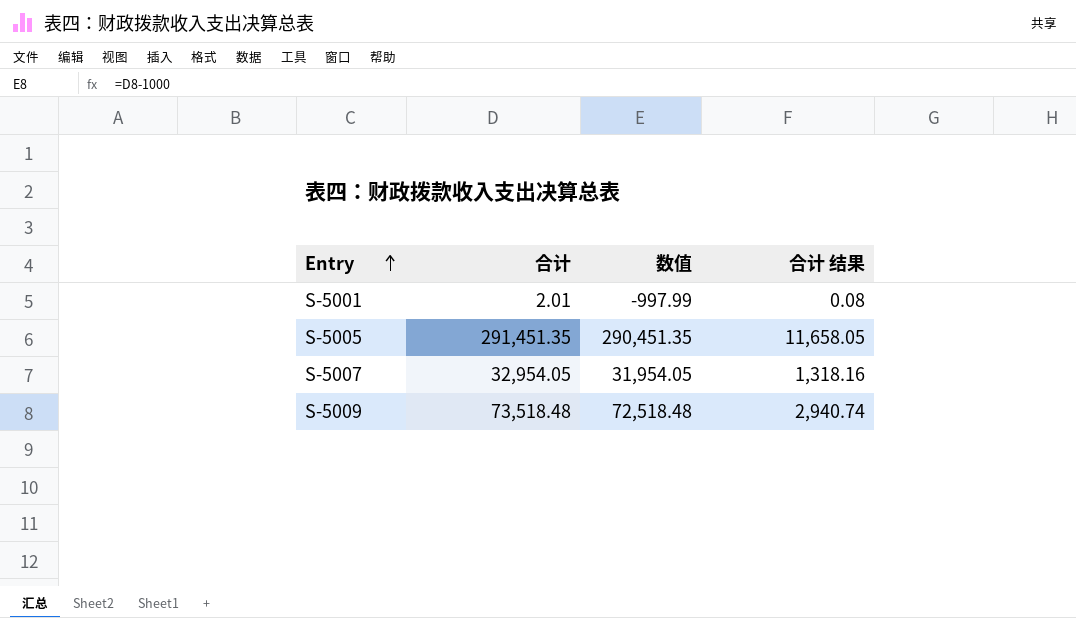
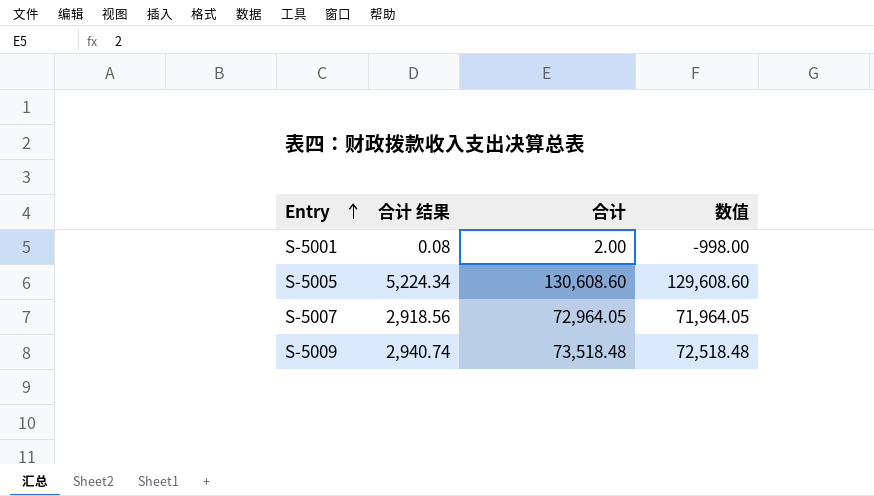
column 合计 结果 | position: 4 -> 2
S-5001 | 合计: 2.01 -> 2.00
S-5001 | 数值: -997.99 -> -998.00
S-5005 | 合计 结果: 11,658.05 -> 5,224.34
S-5005 | 合计: 291,451.35 -> 130,608.60
S-5005 | 数值: 290,451.35 -> 129,608.60
S-5007 | 合计 结果: 1,318.16 -> 2,918.56
S-5007 | 合计: 32,954.05 -> 72,964.05
S-5007 | 数值: 31,954.05 -> 71,964.05

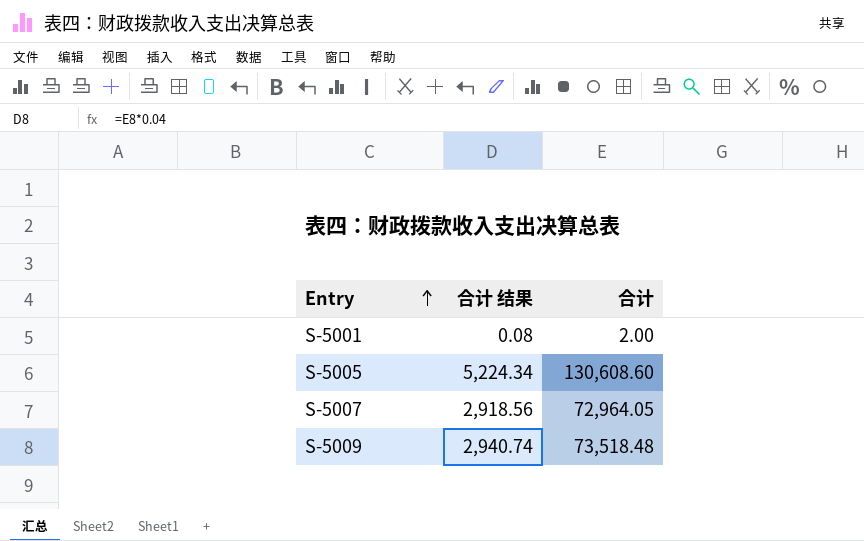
column 数值 | formula: [合计] - 1000 -> none

